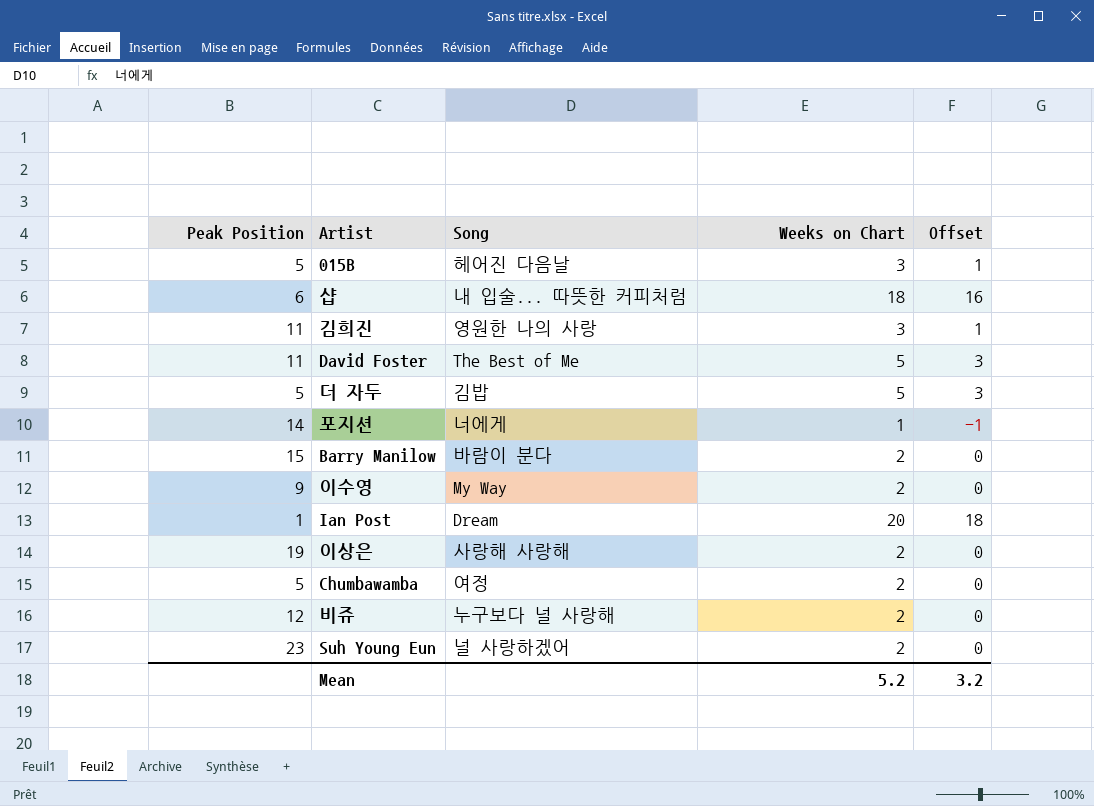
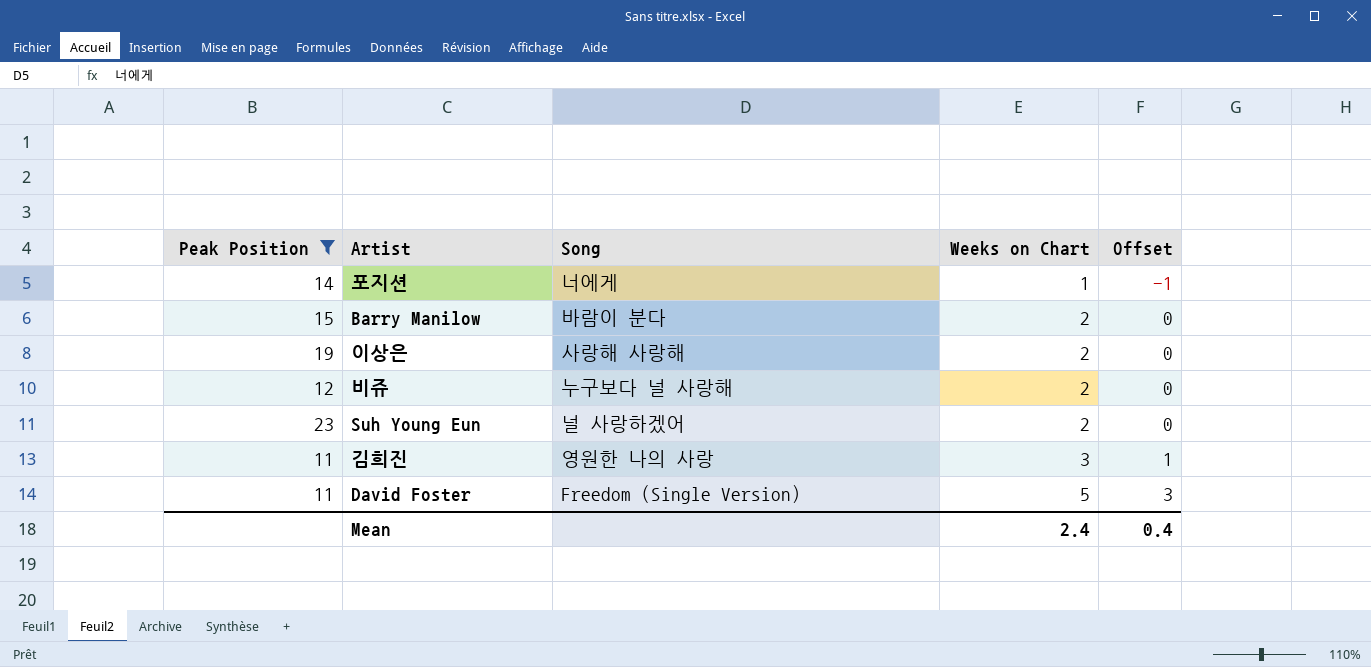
filter: none -> Peak Position >= 11
row order: none -> Weeks on Chart ascending
David Foster | Song: The Best of Me -> Freedom (Single Version)
Mean | Weeks on Chart: 5.2 -> 2.4
Mean | Offset: 3.2 -> 0.4

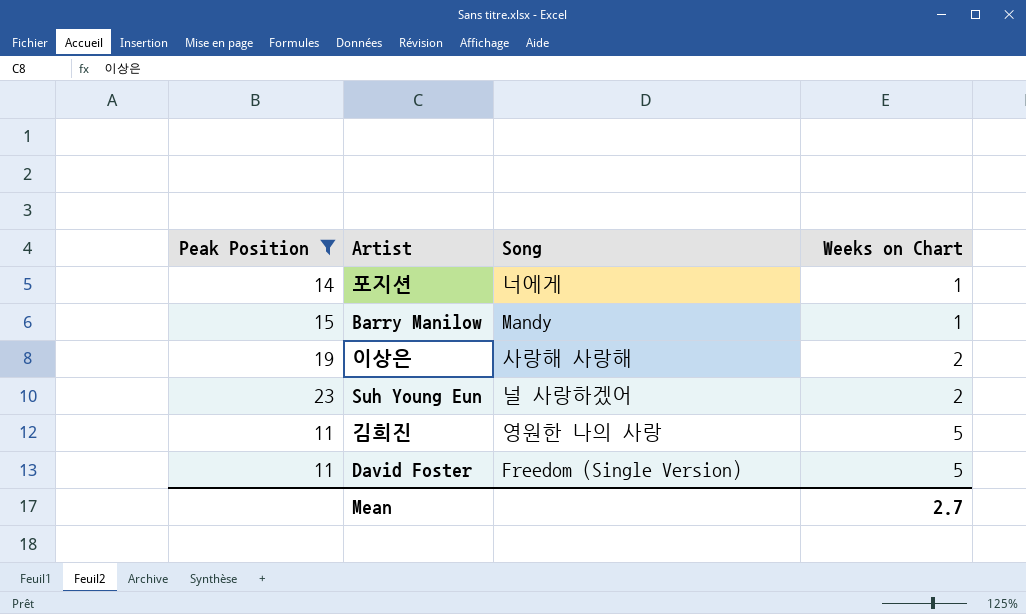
column Offset | formula: [Weeks on Chart] - 2 -> none
row 비쥬: 12 | 누구보다 널 사랑해 | 2 | 0 -> none
Barry Manilow | Song: 바람이 분다 -> Mandy
Barry Manilow | Weeks on Chart: 2 -> 1
김희진 | Weeks on Chart: 3 -> 5
Mean | Weeks on Chart: 2.4 -> 2.7

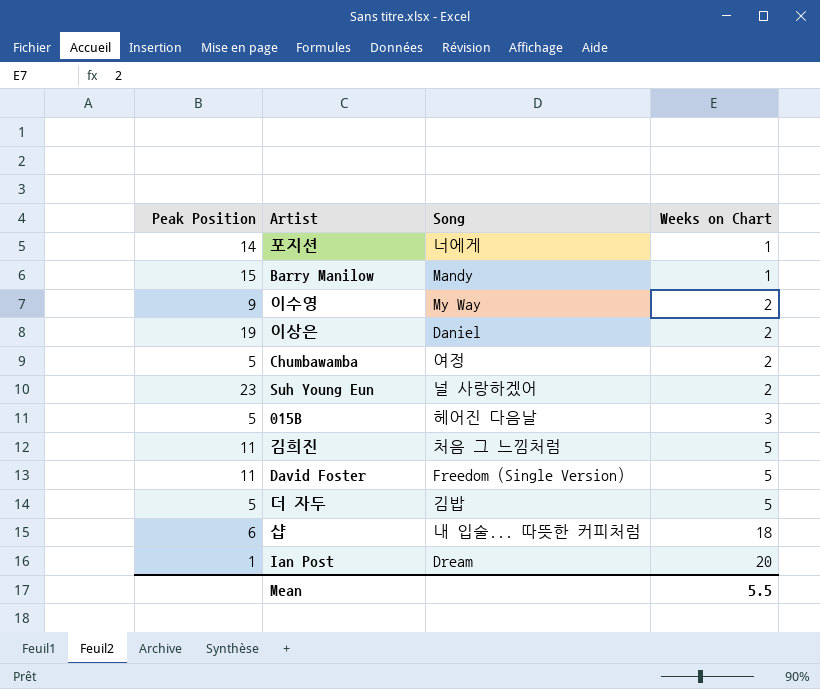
filter: Peak Position >= 11 -> none
이상은 | Song: 사랑해 사랑해 -> Daniel
김희진 | Song: 영원한 나의 사랑 -> 처음 그 느낌처럼
Mean | Weeks on Chart: 2.7 -> 5.5

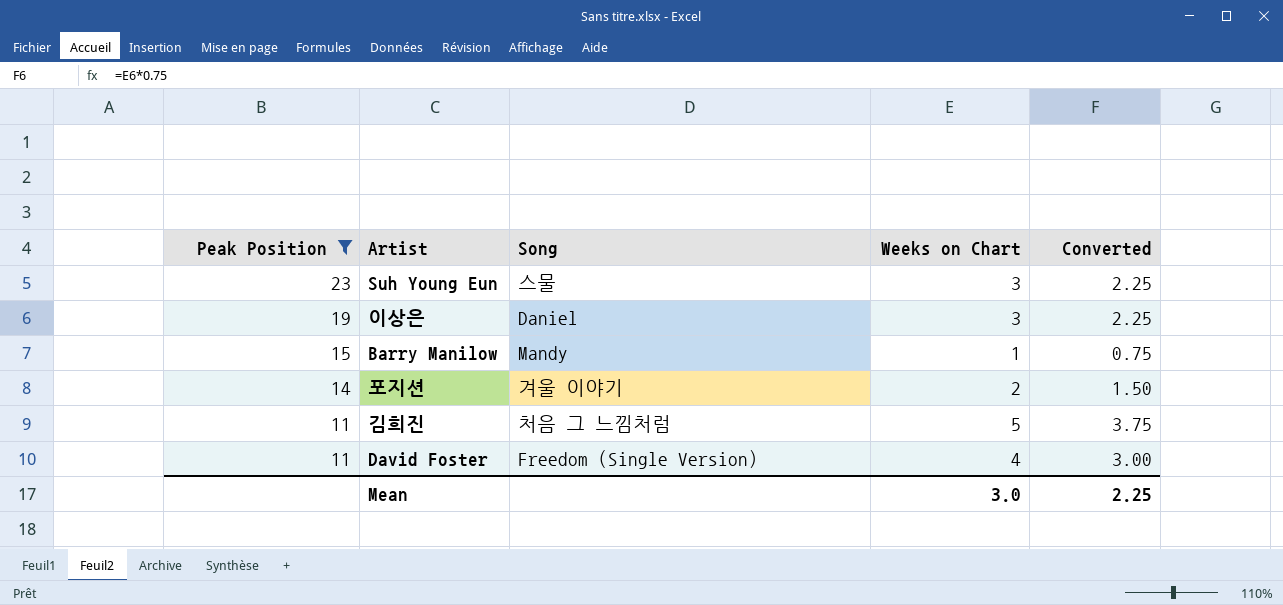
filter: none -> Peak Position >= 11
row order: Weeks on Chart ascending -> Peak Position descending
column Converted | formula: none -> [Weeks on Chart] * 0.75
Suh Young Eun | Song: 널 사랑하겠어 -> 스물
Suh Young Eun | Weeks on Chart: 2 -> 3
이상은 | Weeks on Chart: 2 -> 3
포지션 | Song: 너에게 -> 겨울 이야기
포지션 | Weeks on Chart: 1 -> 2
David Foster | Weeks on Chart: 5 -> 4
Mean | Weeks on Chart: 5.5 -> 3.0

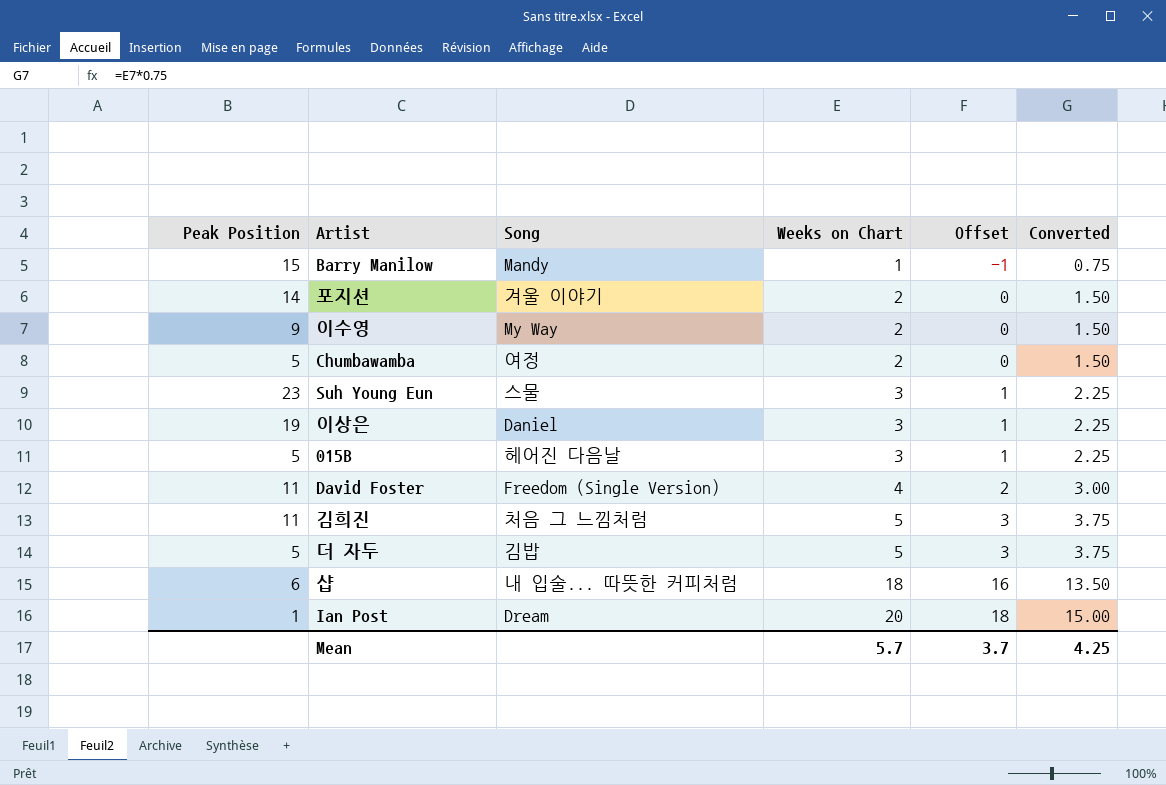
filter: Peak Position >= 11 -> none
row order: Peak Position descending -> Weeks on Chart ascending
column Offset | formula: none -> [Weeks on Chart] - 2
Mean | Weeks on Chart: 3.0 -> 5.7
Mean | Converted: 2.25 -> 4.25

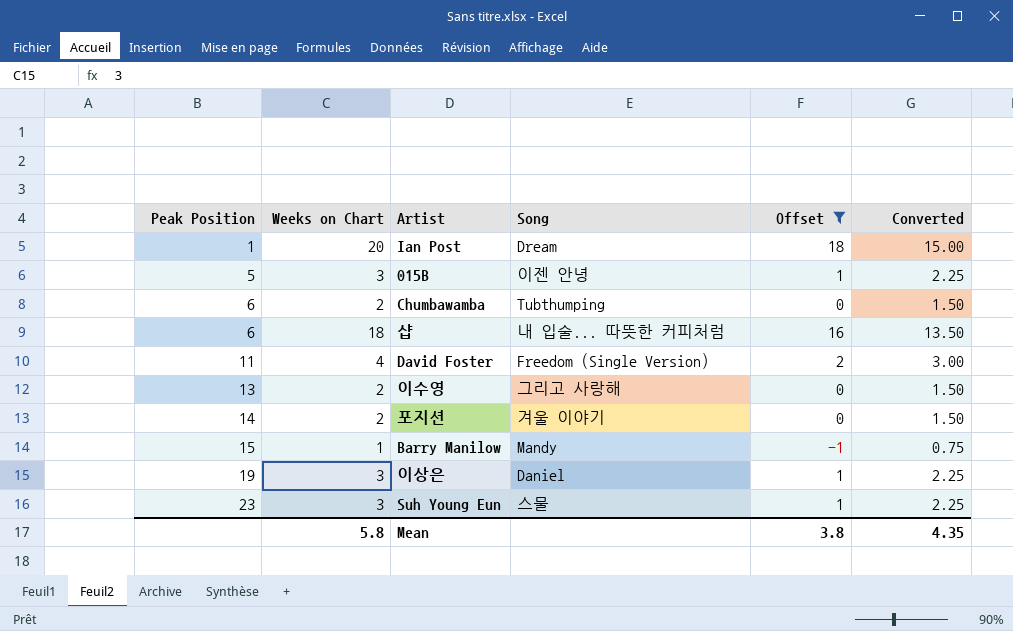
filter: none -> Offset != 3
row order: Weeks on Chart ascending -> Peak Position ascending
column Weeks on Chart | position: 4 -> 2
015B | Song: 헤어진 다음날 -> 이젠 안녕
Chumbawamba | Peak Position: 5 -> 6
Chumbawamba | Song: 여정 -> Tubthumping
이수영 | Peak Position: 9 -> 13
이수영 | Song: My Way -> 그리고 사랑해
Mean | Weeks on Chart: 5.7 -> 5.8
Mean | Offset: 3.7 -> 3.8
Mean | Converted: 4.25 -> 4.35

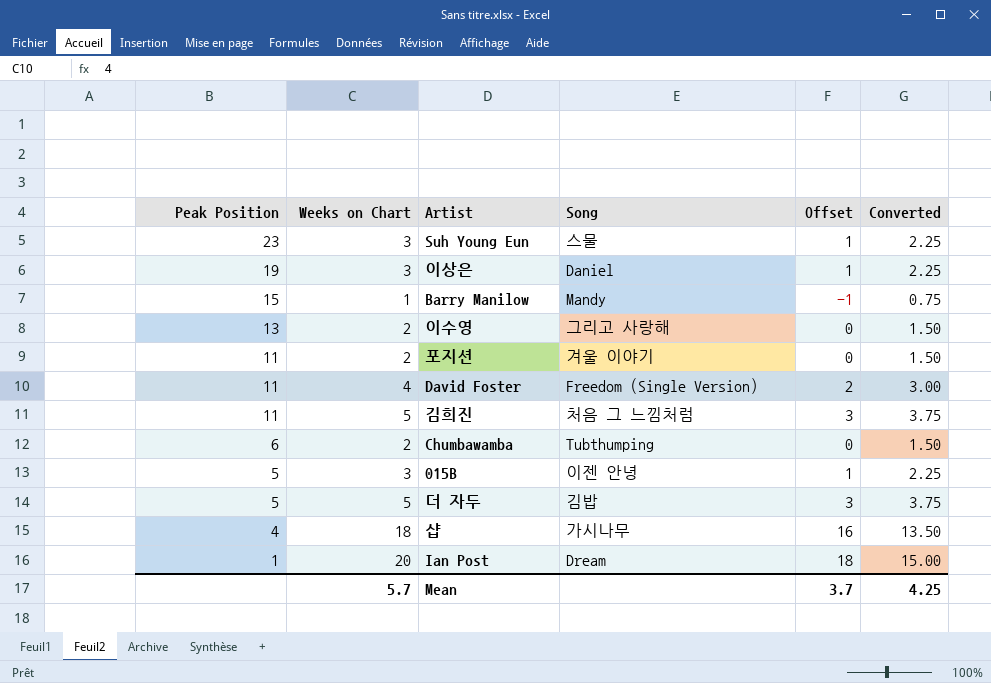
filter: Offset != 3 -> none
row order: Peak Position ascending -> Peak Position descending
포지션 | Peak Position: 14 -> 11
샵 | Peak Position: 6 -> 4
샵 | Song: 내 입술... 따뜻한 커피처럼 -> 가시나무
Mean | Weeks on Chart: 5.8 -> 5.7
Mean | Offset: 3.8 -> 3.7
Mean | Converted: 4.35 -> 4.25

